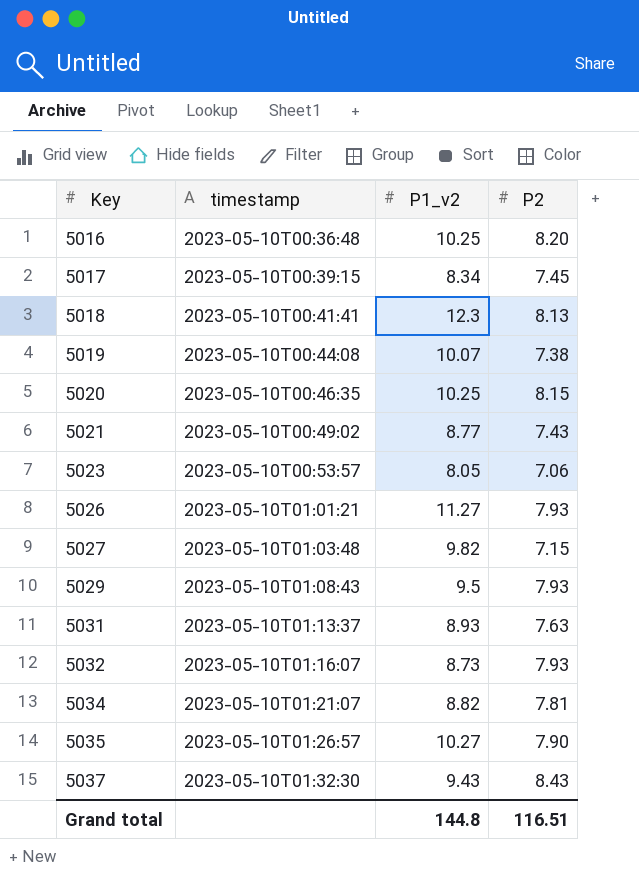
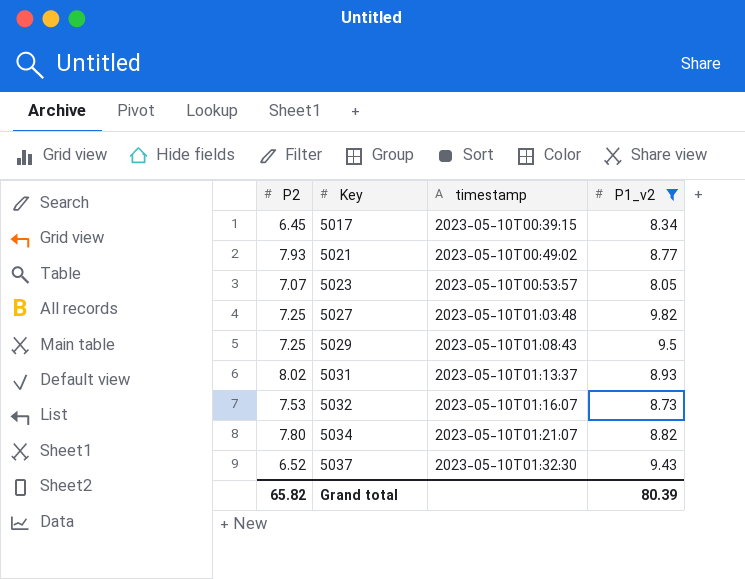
filter: none -> P1_v2 <= 9.82
column P2 | position: 4 -> 1
5017 | P2: 7.45 -> 6.45
5021 | P2: 7.43 -> 7.93
5023 | P2: 7.06 -> 7.07
5027 | P2: 7.15 -> 7.25
5029 | P2: 7.93 -> 7.25
5031 | P2: 7.63 -> 8.02
5032 | P2: 7.93 -> 7.53
5034 | P2: 7.81 -> 7.80
5037 | P2: 8.43 -> 6.52
Grand total | P2: 116.51 -> 65.82
Grand total | P1_v2: 144.8 -> 80.39

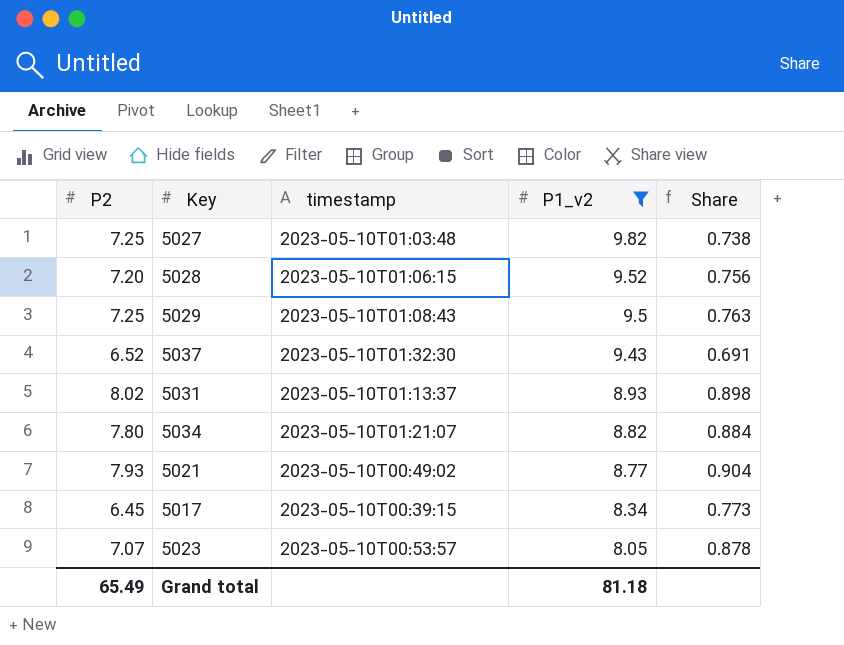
row order: Key ascending -> P1_v2 descending
column Share | formula: none -> [P2] / [P1_v2]
row 5032: 7.53 | 2023-05-10T01:16:07 | 8.73 -> none
row 5028: none -> 7.20 | 2023-05-10T01:06:15 | 9.52 | 0.756
Grand total | P2: 65.82 -> 65.49
Grand total | P1_v2: 80.39 -> 81.18

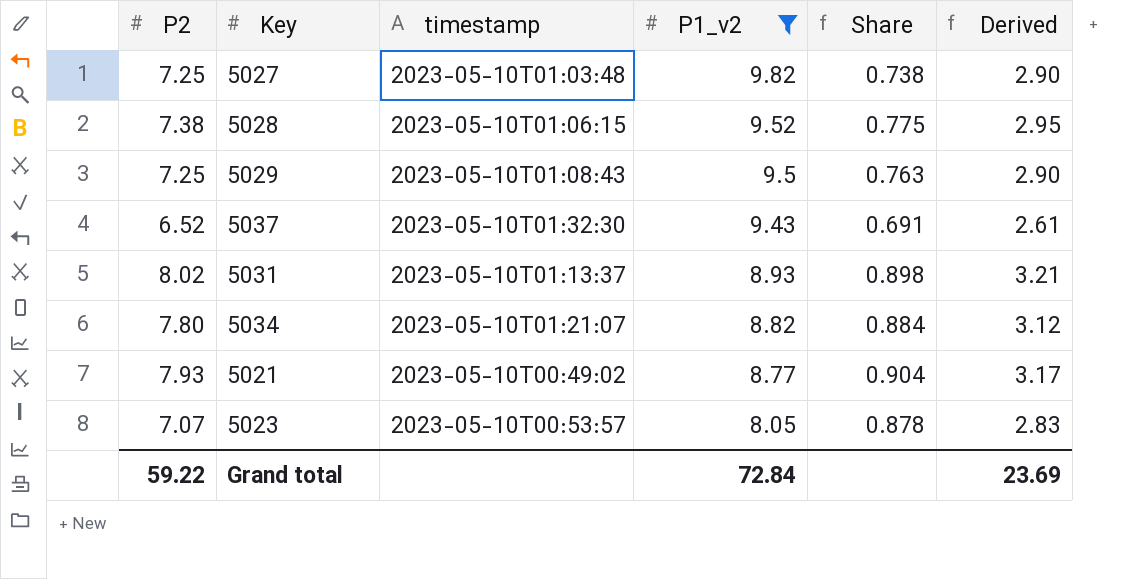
column Derived | formula: none -> [P2] * 0.4
row 5017: 6.45 | 2023-05-10T00:39:15 | 8.34 | 0.773 -> none
5028 | P2: 7.20 -> 7.38
5028 | Share: 0.756 -> 0.775
Grand total | P2: 65.49 -> 59.22
Grand total | P1_v2: 81.18 -> 72.84

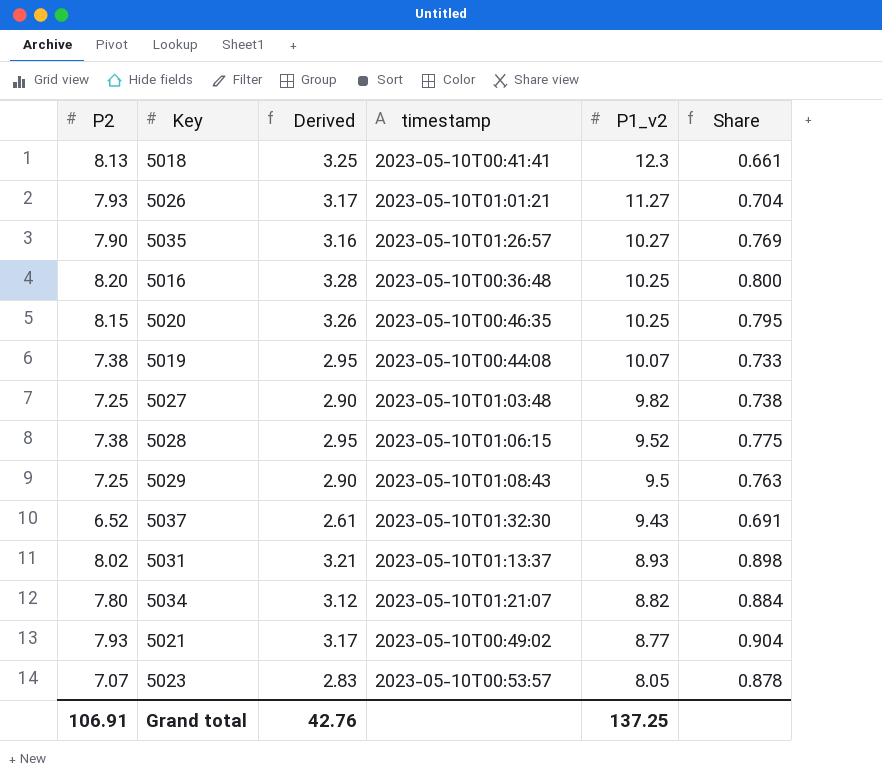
filter: P1_v2 <= 9.82 -> none
column Derived | position: 6 -> 3
Grand total | P2: 59.22 -> 106.91
Grand total | Derived: 23.69 -> 42.76
Grand total | P1_v2: 72.84 -> 137.25

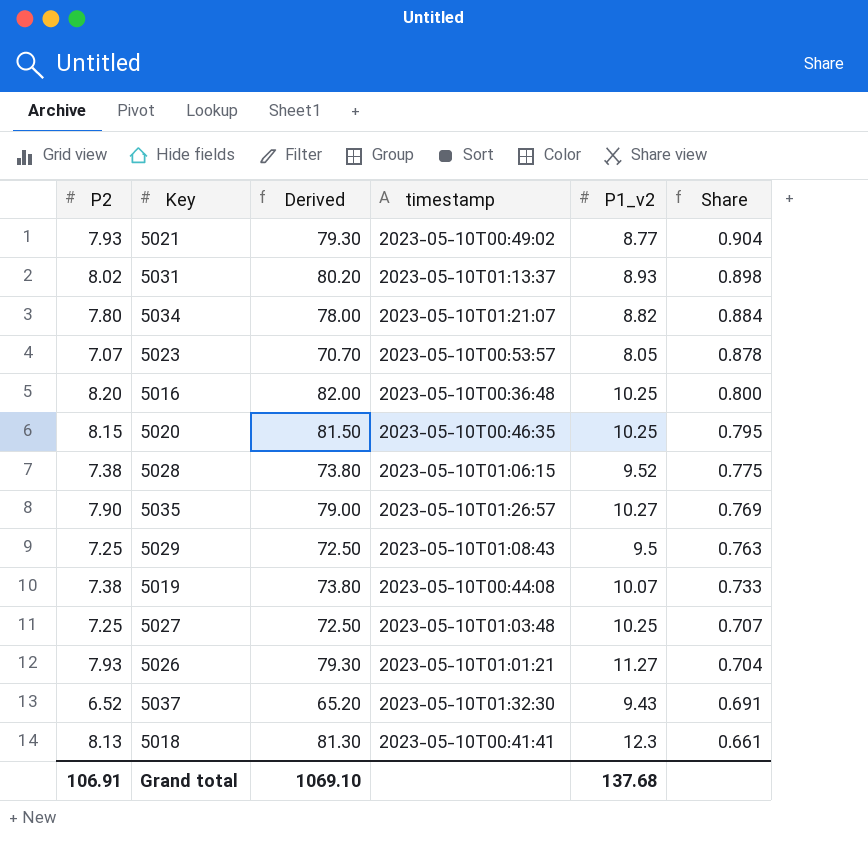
row order: P1_v2 descending -> Share descending
column Derived | formula: [P2] * 0.4 -> [P2] * 10
5027 | P1_v2: 9.82 -> 10.25
5027 | Share: 0.738 -> 0.707
Grand total | Derived: 42.76 -> 1069.10
Grand total | P1_v2: 137.25 -> 137.68

